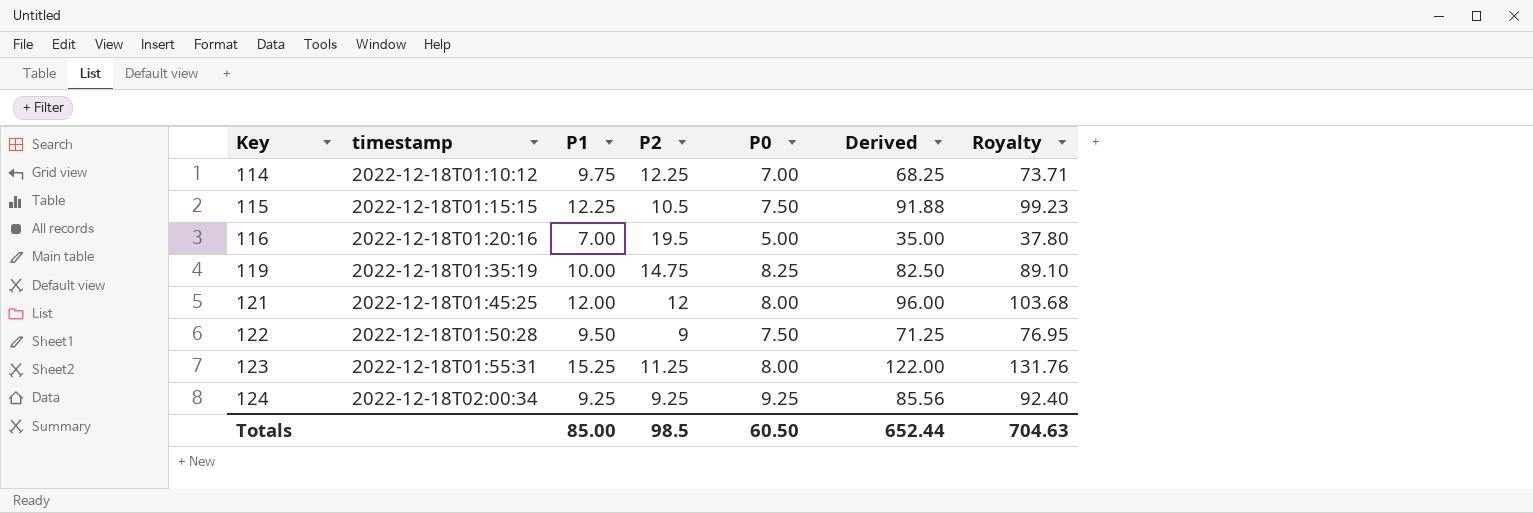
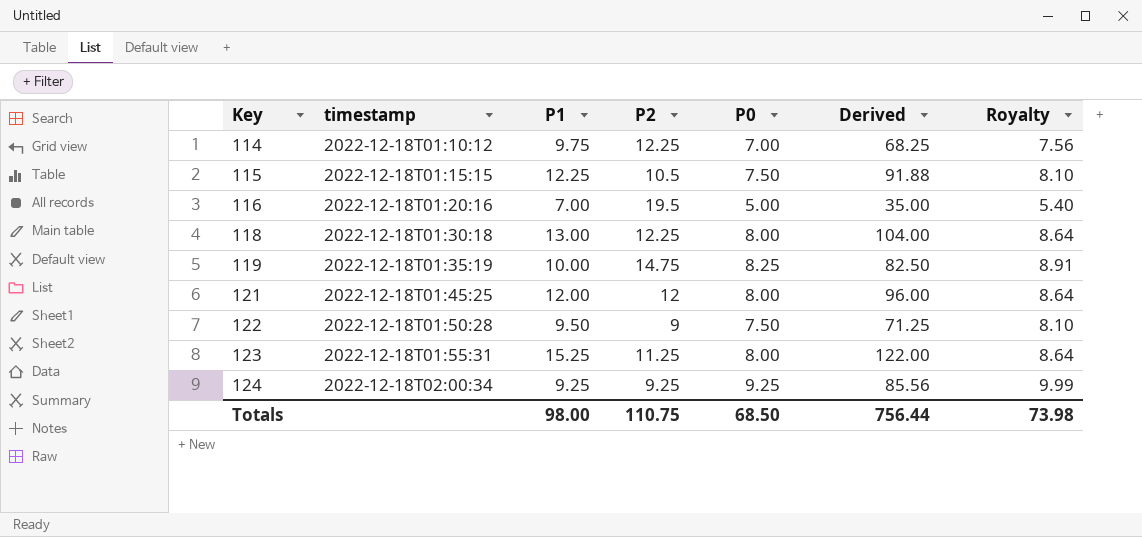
column Royalty | formula: [Derived] * 1.08 -> [P0] * 1.08
row 118: none -> 2022-12-18T01:30:18 | 13.00 | 12.25 | 8.00 | 104.00 | 8.64
Totals | P1: 85.00 -> 98.00
Totals | P2: 98.5 -> 110.75
Totals | P0: 60.50 -> 68.50
Totals | Derived: 652.44 -> 756.44
Totals | Royalty: 704.63 -> 73.98

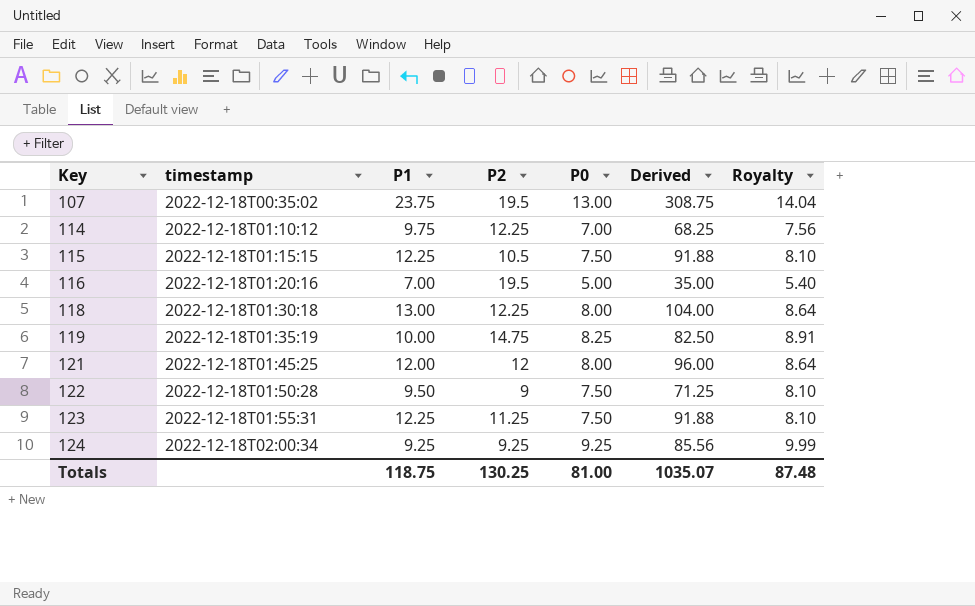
row 107: none -> 2022-12-18T00:35:02 | 23.75 | 19.5 | 13.00 | 308.75 | 14.04
123 | P1: 15.25 -> 12.25
123 | P0: 8.00 -> 7.50
123 | Derived: 122.00 -> 91.88
123 | Royalty: 8.64 -> 8.10
Totals | P1: 98.00 -> 118.75
Totals | P2: 110.75 -> 130.25
Totals | P0: 68.50 -> 81.00
Totals | Derived: 756.44 -> 1035.07
Totals | Royalty: 73.98 -> 87.48

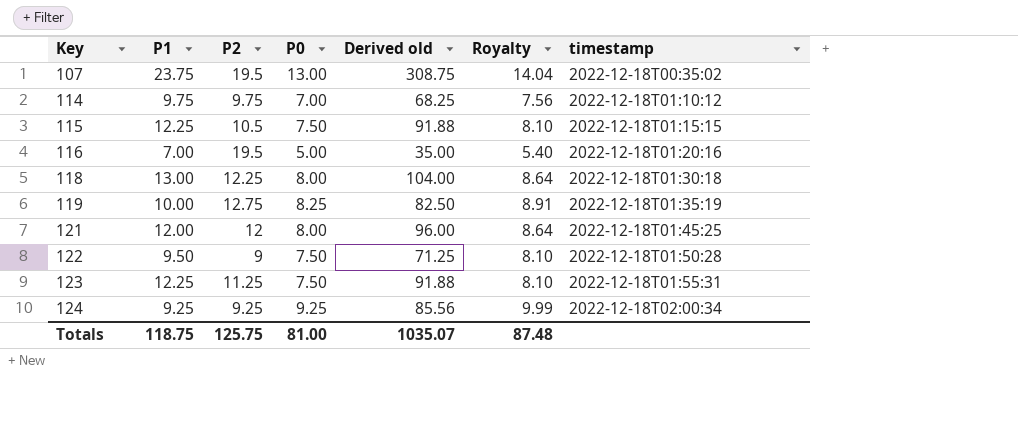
column name: Derived -> Derived old
column timestamp | position: 2 -> 7
114 | P2: 12.25 -> 9.75
119 | P2: 14.75 -> 12.75
Totals | P2: 130.25 -> 125.75

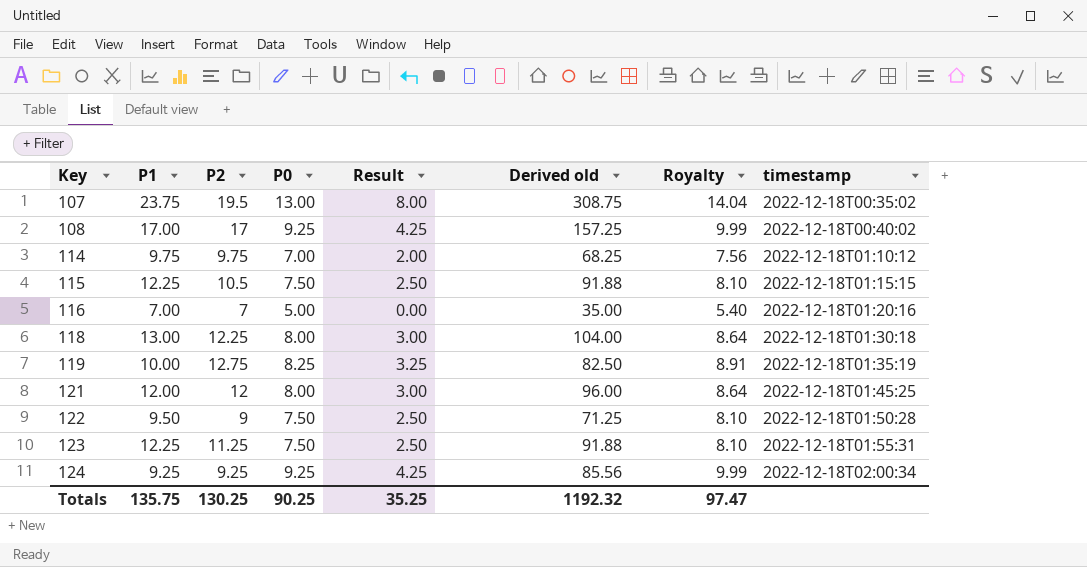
column Result | formula: none -> [P0] - 5
row 108: none -> 17.00 | 17 | 9.25 | 4.25 | 157.25 | 9.99 | 2022-12-18T00:40:02
116 | P2: 19.5 -> 7
Totals | P1: 118.75 -> 135.75
Totals | P2: 125.75 -> 130.25
Totals | P0: 81.00 -> 90.25
Totals | Derived old: 1035.07 -> 1192.32
Totals | Royalty: 87.48 -> 97.47

